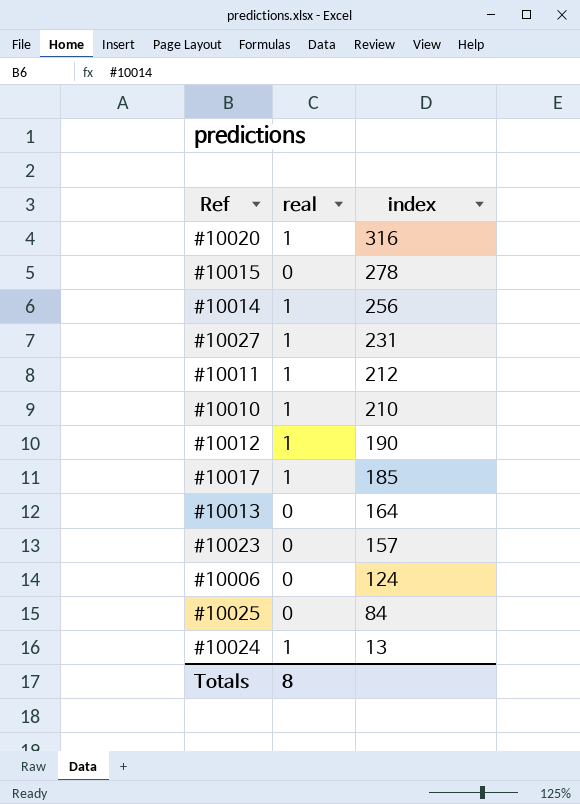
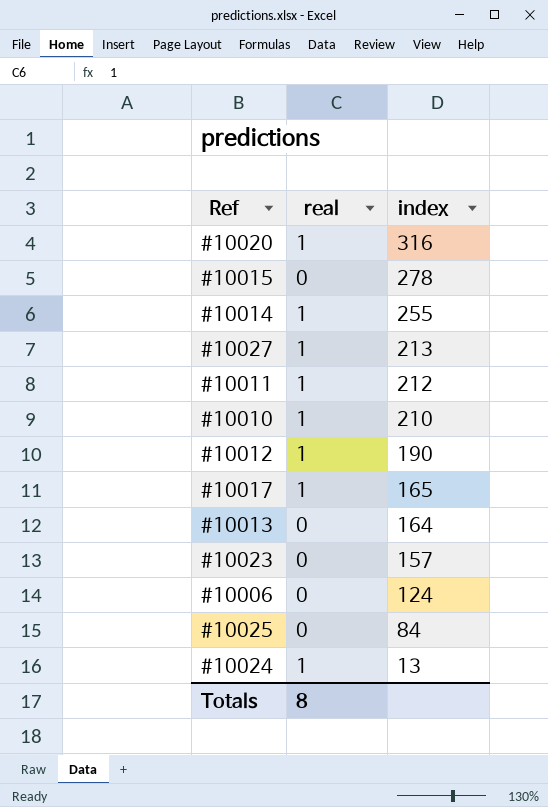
#10014 | index: 256 -> 255
#10027 | index: 231 -> 213
#10017 | index: 185 -> 165

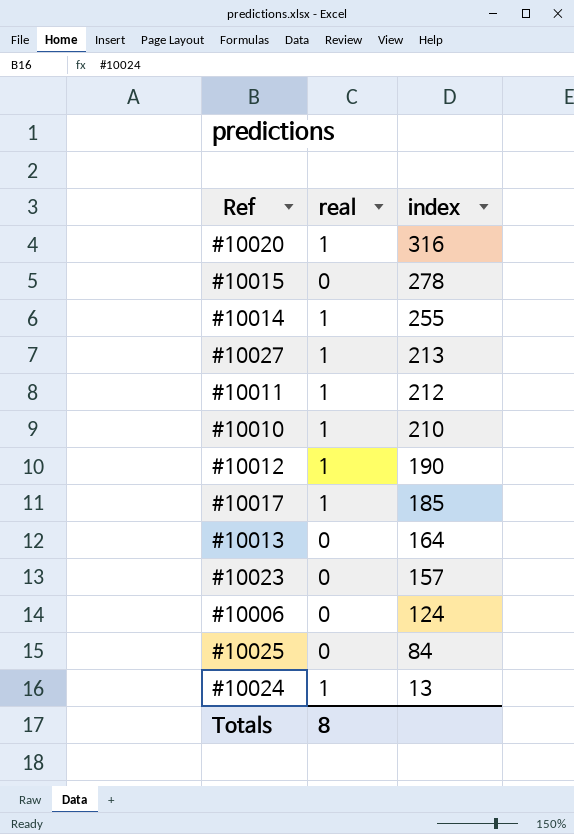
#10017 | index: 165 -> 185

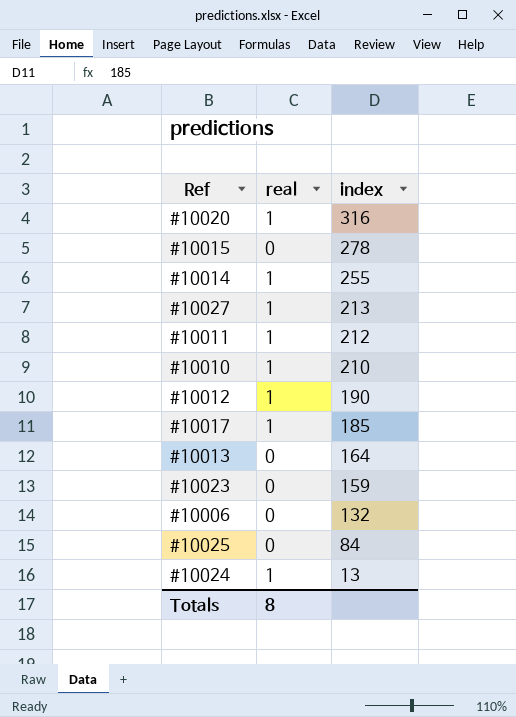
#10023 | index: 157 -> 159
#10006 | index: 124 -> 132

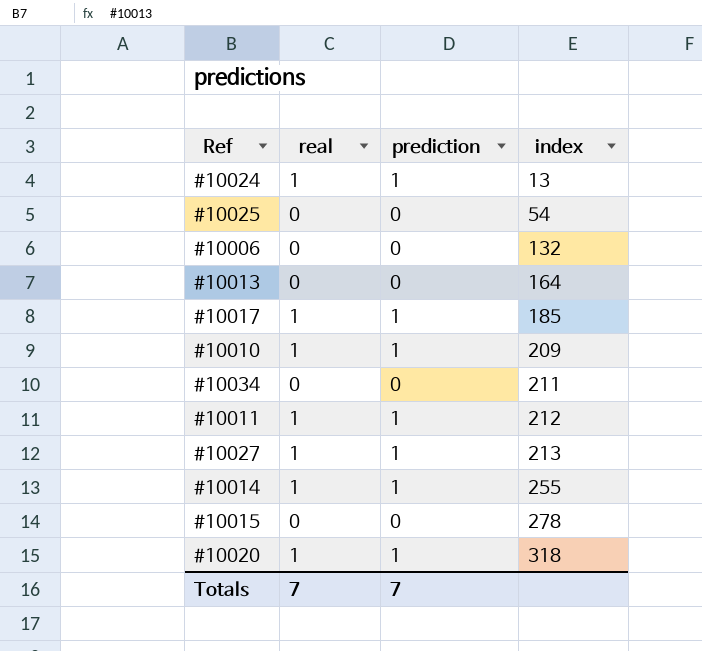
row order: index descending -> index ascending
column prediction | position: none -> 3
row #10012: 1 | 190 -> none
row #10023: 0 | 159 -> none
#10025 | index: 84 -> 54
#10010 | index: 210 -> 209
row #10034: none -> 0 | 0 | 211
#10020 | index: 316 -> 318
Totals | real: 8 -> 7

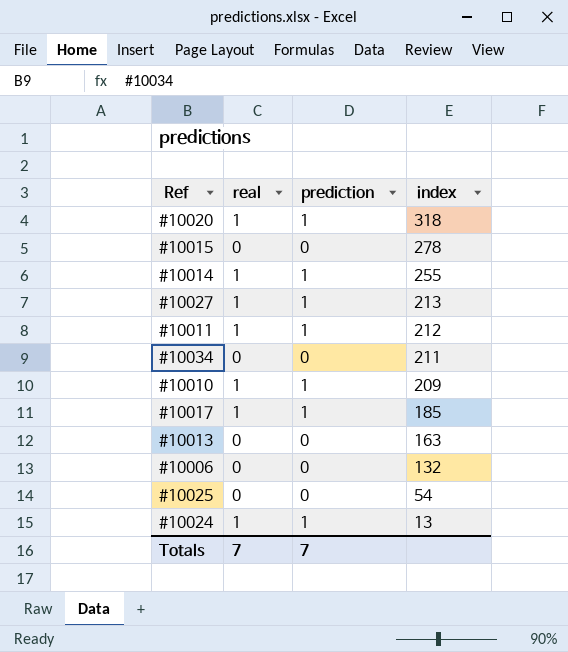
row order: index ascending -> index descending
#10013 | index: 164 -> 163

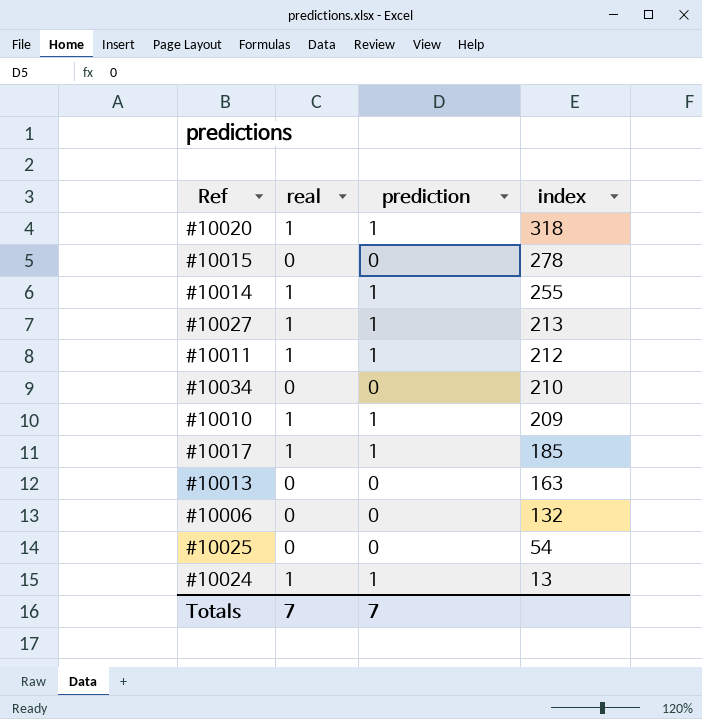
#10034 | index: 211 -> 210

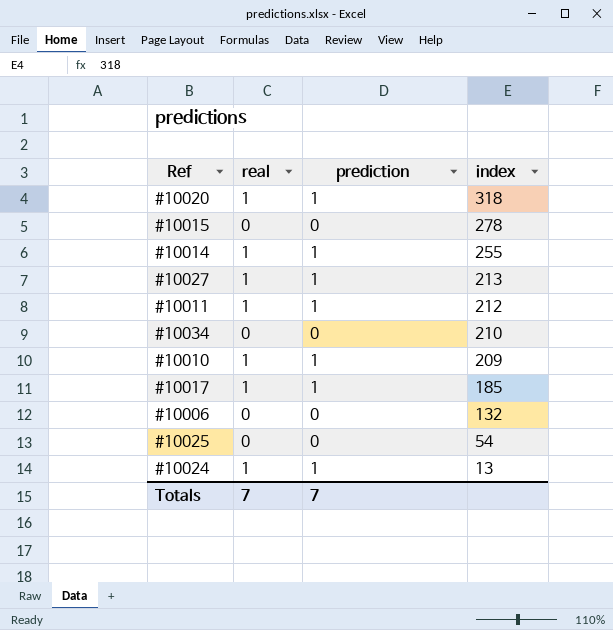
row #10013: 0 | 0 | 163 -> none

